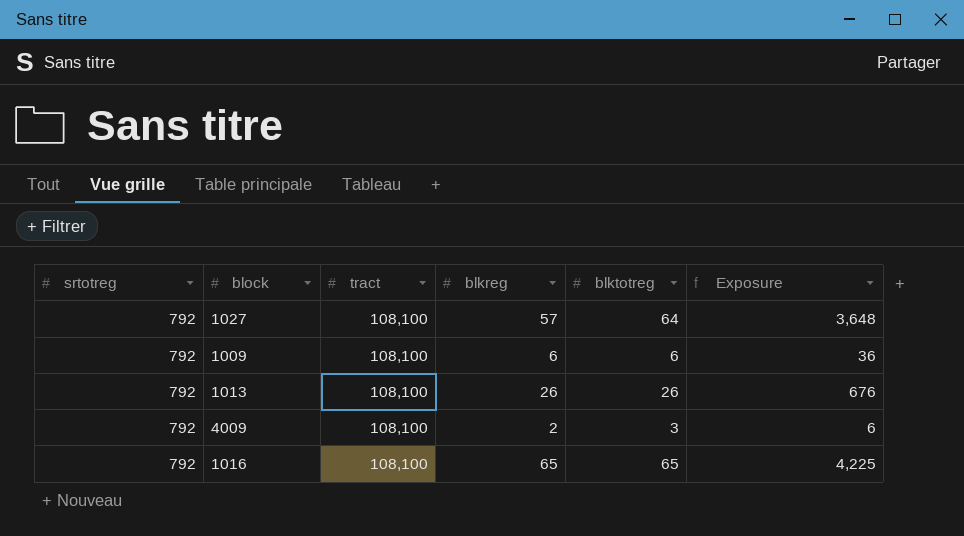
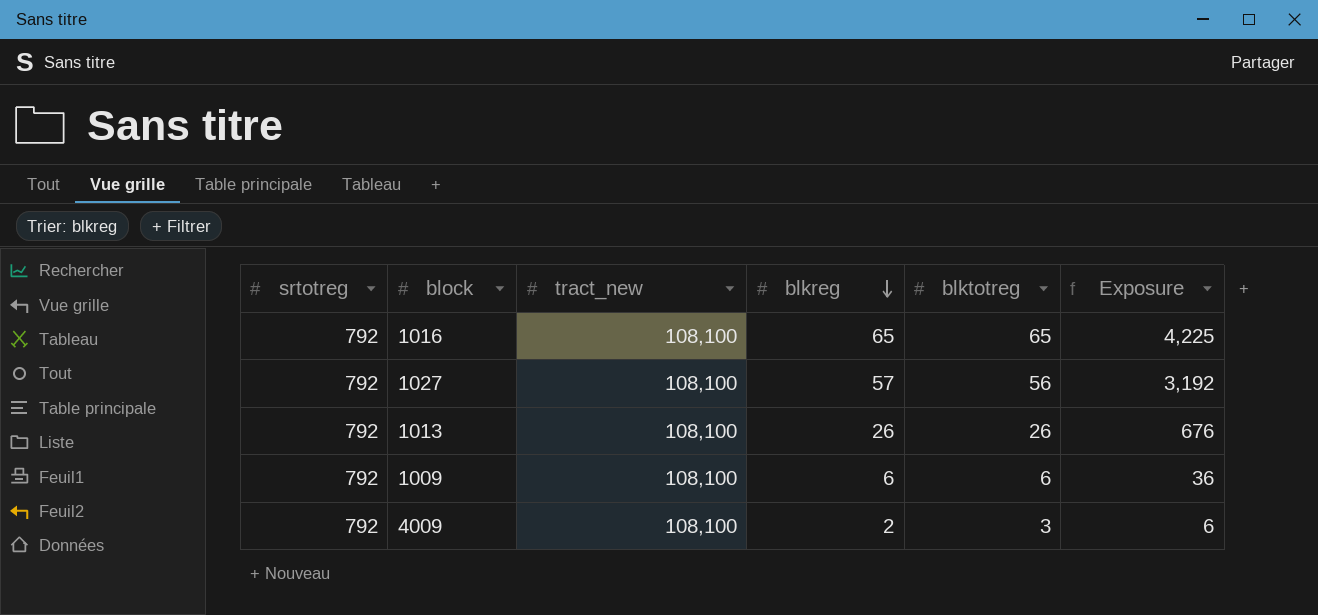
row order: none -> blkreg descending
column name: tract -> tract_new
1027 | blktotreg: 64 -> 56
1027 | Exposure: 3,648 -> 3,192

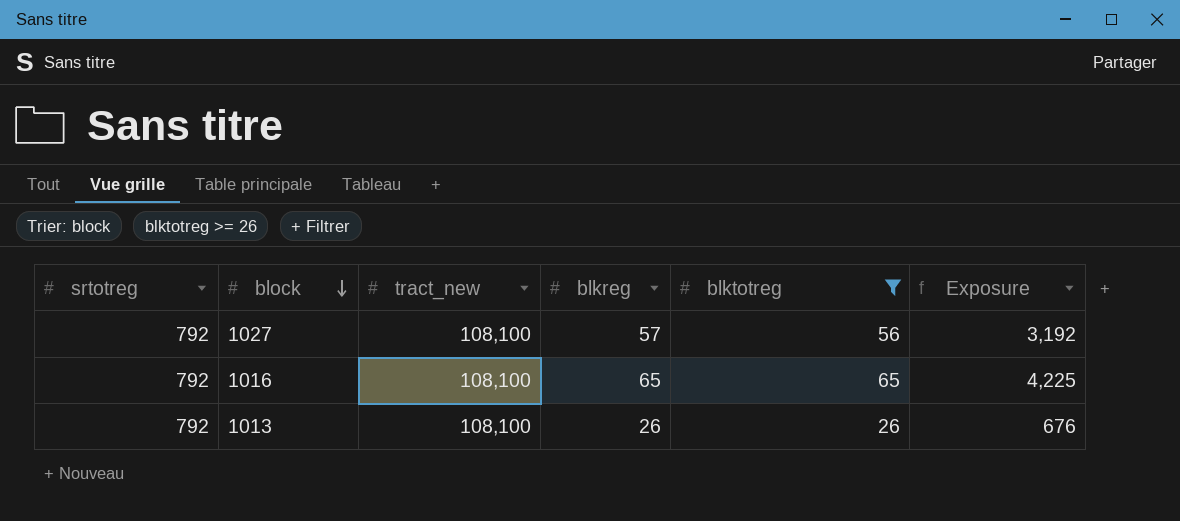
filter: none -> blktotreg >= 26
row order: blkreg descending -> block descending

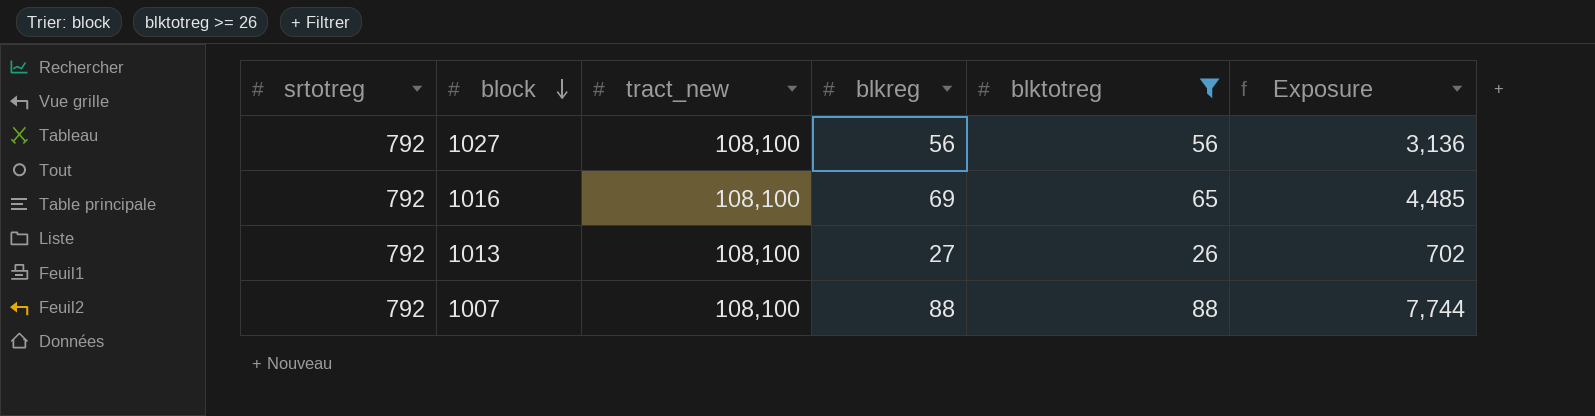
1027 | blkreg: 57 -> 56
1027 | Exposure: 3,192 -> 3,136
1016 | blkreg: 65 -> 69
1016 | Exposure: 4,225 -> 4,485
1013 | blkreg: 26 -> 27
1013 | Exposure: 676 -> 702
row 1007: none -> 792 | 108,100 | 88 | 88 | 7,744

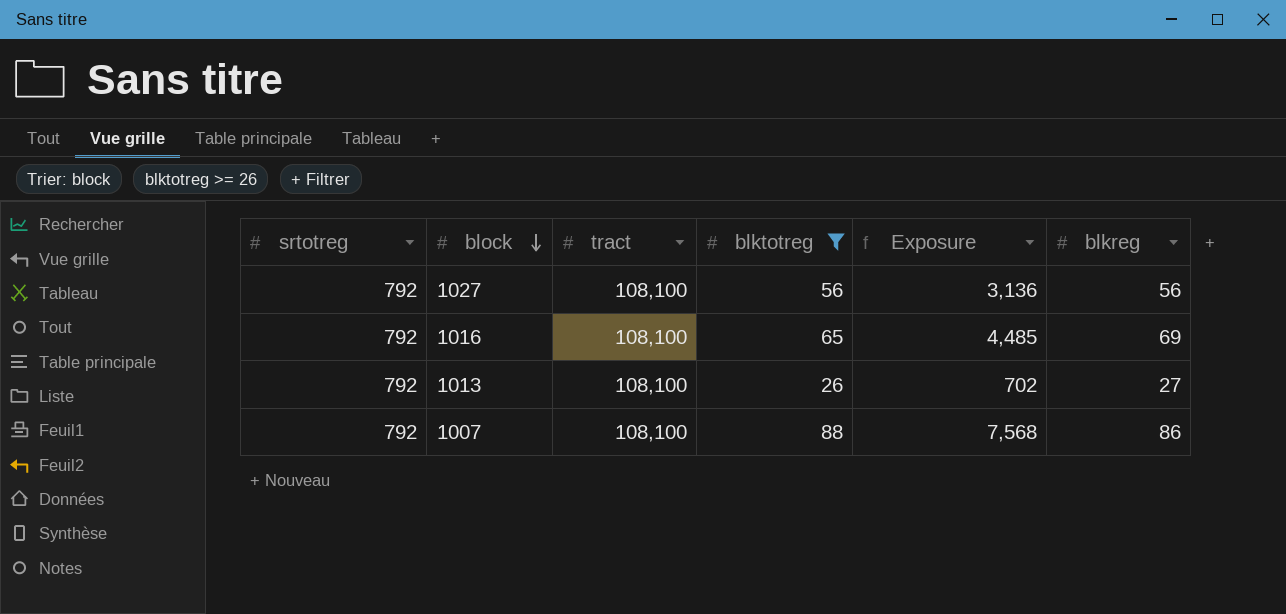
column name: tract_new -> tract
column blkreg | position: 4 -> 6
1007 | Exposure: 7,744 -> 7,568
1007 | blkreg: 88 -> 86

